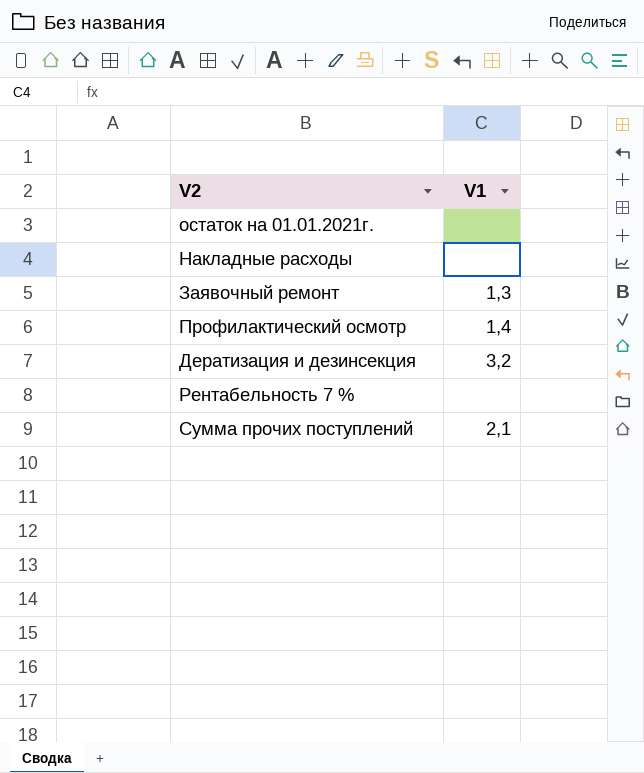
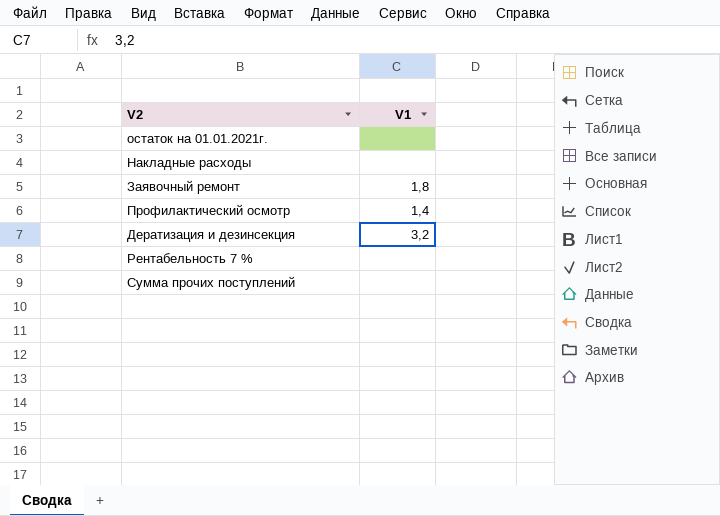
Заявочный ремонт | V1: 1,3 -> 1,8
Сумма прочих поступлений | V1: 2,1 -> none

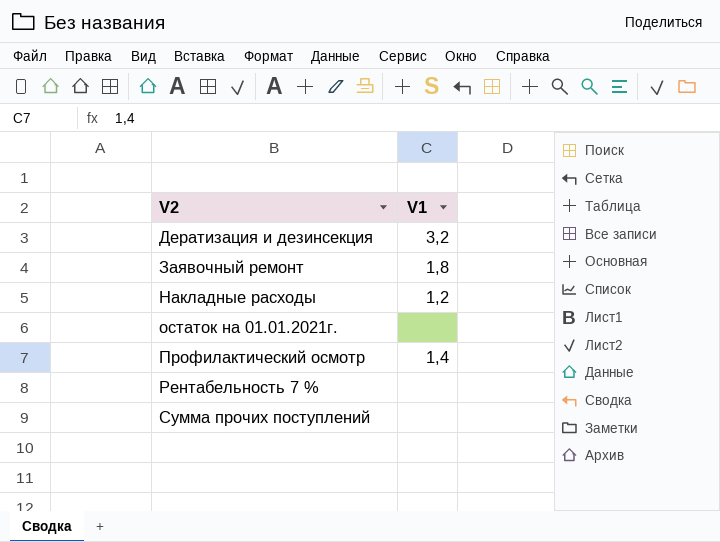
row order: none -> V2 ascending
Накладные расходы | V1: none -> 1,2

